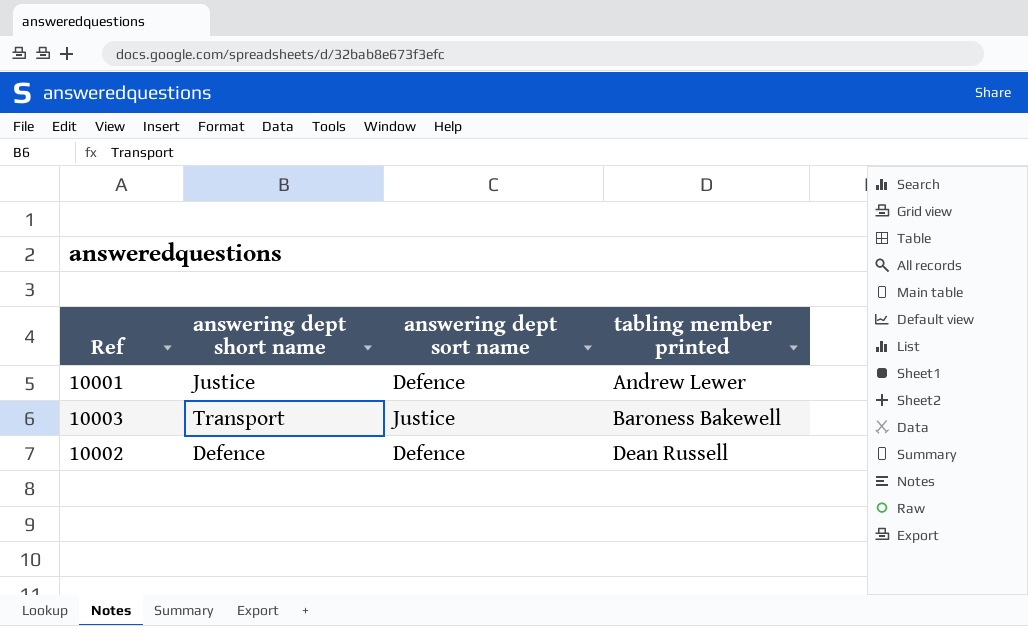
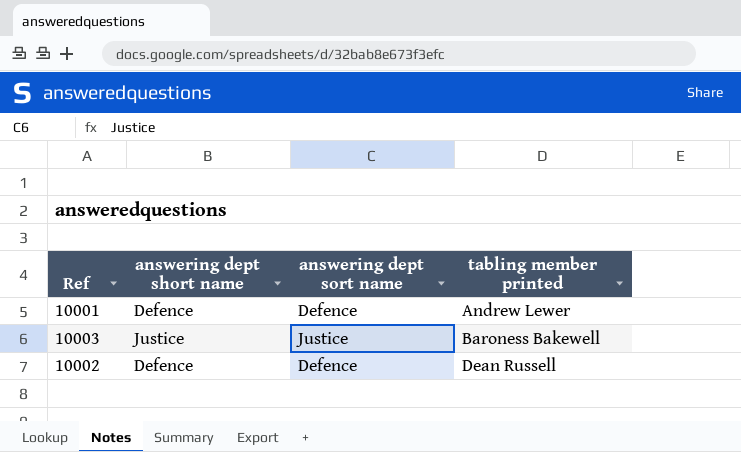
10001 | answering dept short name: Justice -> Defence
10003 | answering dept short name: Transport -> Justice

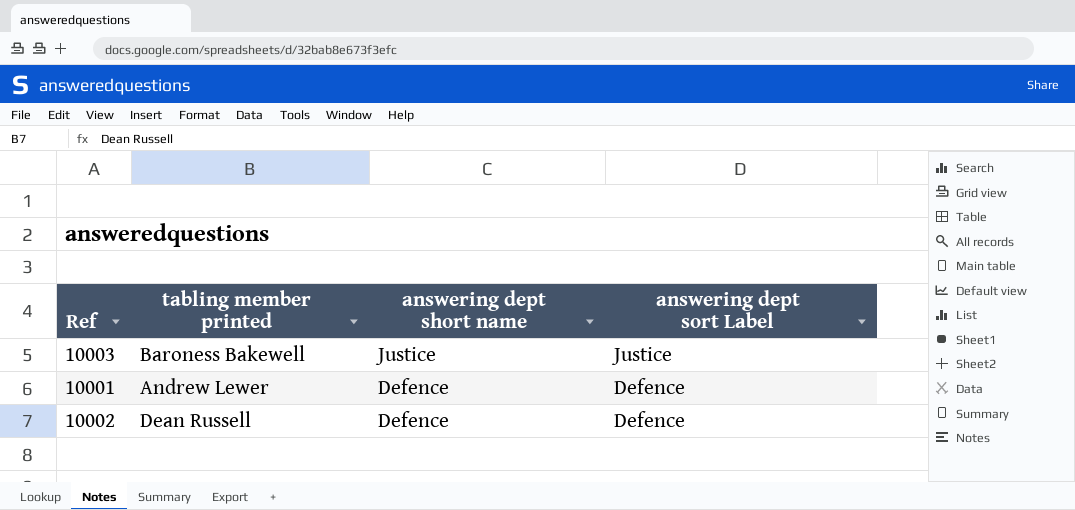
row order: tabling member printed ascending -> answering dept short name descending
column tabling member printed | position: 4 -> 2
column name: answering dept sort name -> answering dept sort Label

